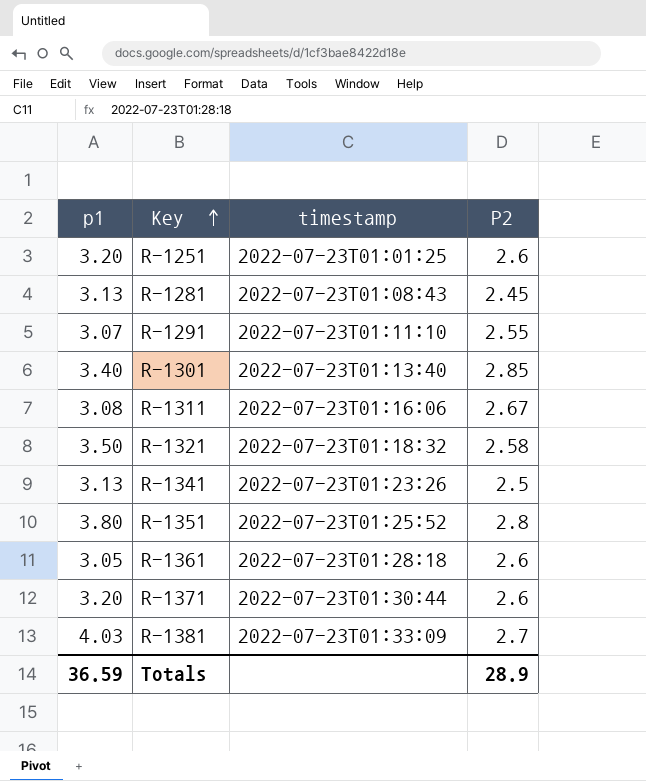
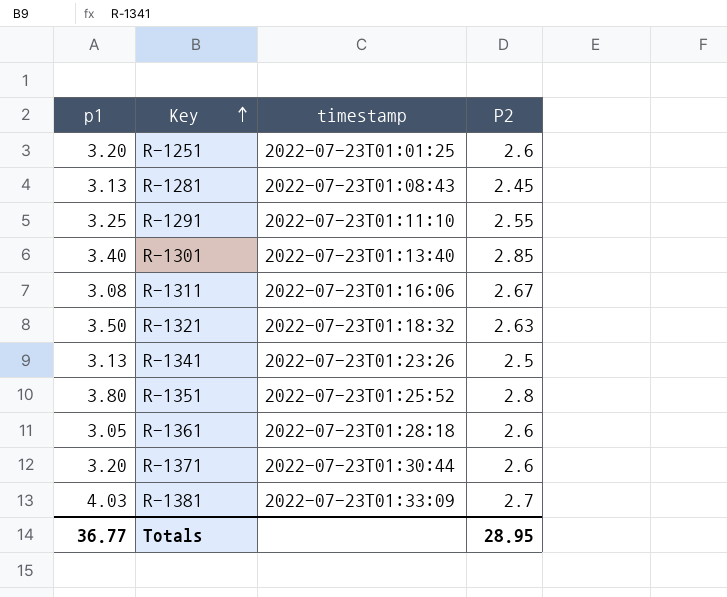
R-1291 | p1: 3.07 -> 3.25
R-1321 | P2: 2.58 -> 2.63
Totals | p1: 36.59 -> 36.77
Totals | P2: 28.9 -> 28.95

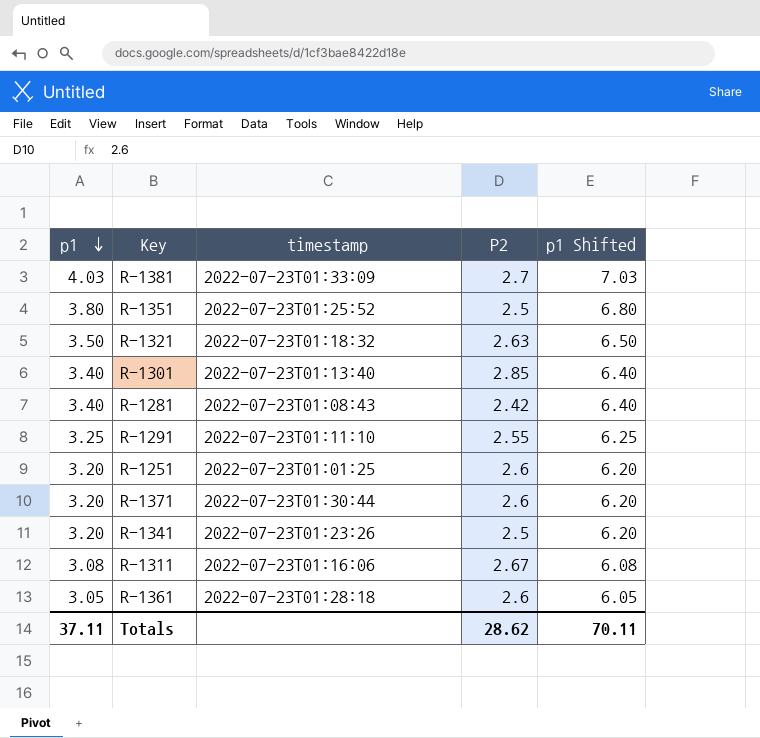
row order: Key ascending -> p1 descending
column p1 Shifted | formula: none -> [p1] + 3
R-1351 | P2: 2.8 -> 2.5
R-1281 | p1: 3.13 -> 3.40
R-1281 | P2: 2.45 -> 2.42
R-1341 | p1: 3.13 -> 3.20
Totals | p1: 36.77 -> 37.11
Totals | P2: 28.95 -> 28.62

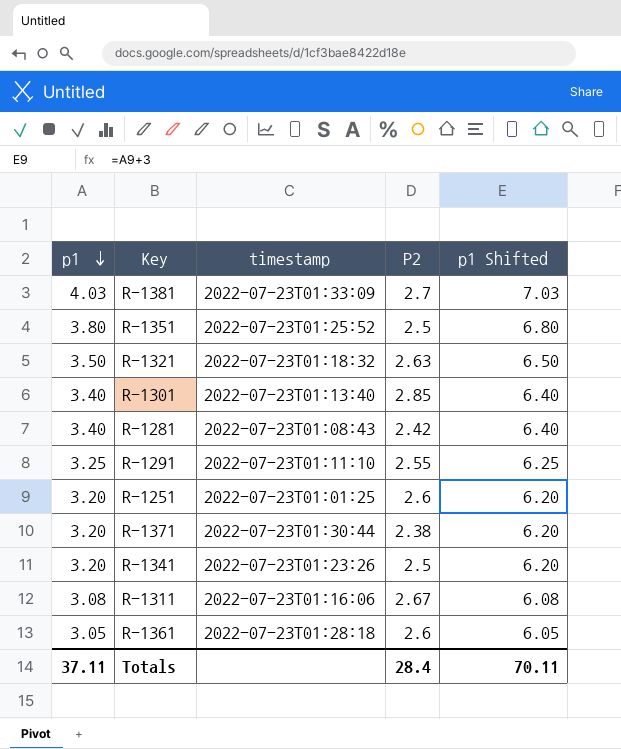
R-1371 | P2: 2.6 -> 2.38
Totals | P2: 28.62 -> 28.4

